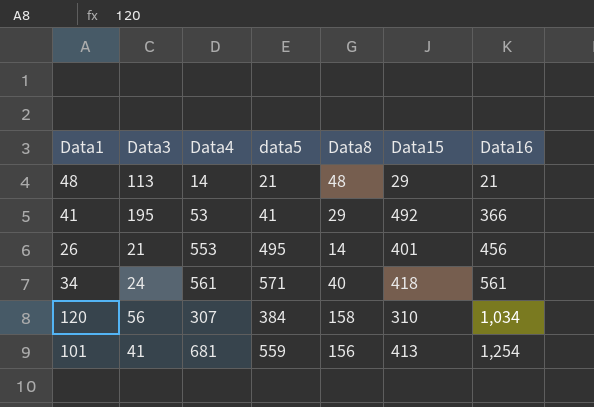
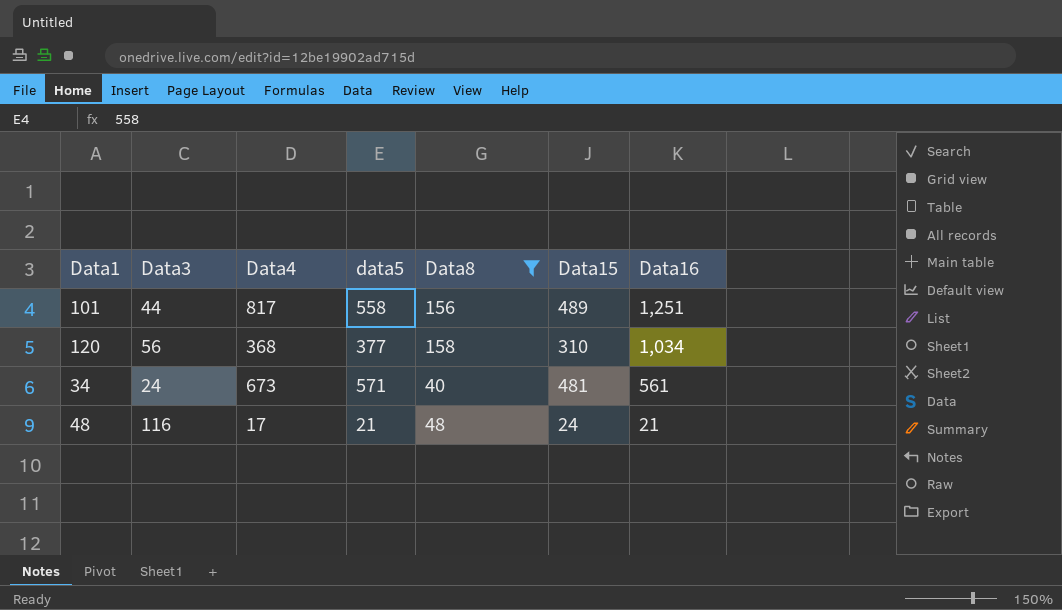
filter: none -> Data8 >= 40
row order: Data16 ascending -> Data16 descending
101 | Data3: 41 -> 44
101 | Data4: 681 -> 817
101 | data5: 559 -> 558
101 | Data15: 413 -> 489
101 | Data16: 1,254 -> 1,251
120 | Data4: 307 -> 368
120 | data5: 384 -> 377
34 | Data4: 561 -> 673
34 | Data15: 418 -> 481
48 | Data3: 113 -> 116
48 | Data4: 14 -> 17
48 | Data15: 29 -> 24

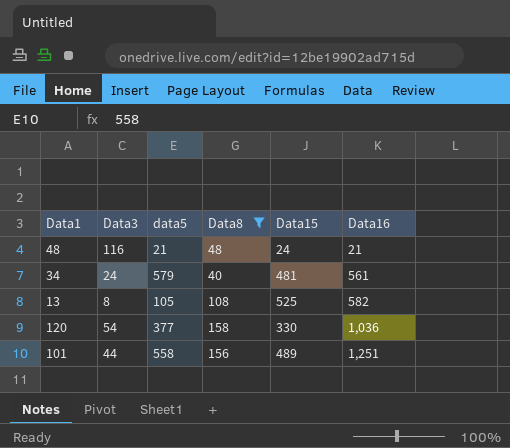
row order: Data16 descending -> Data16 ascending
column Data4 | position: 3 -> none
34 | data5: 571 -> 579
row 13: none -> 8 | 105 | 108 | 525 | 582
120 | Data3: 56 -> 54
120 | Data15: 310 -> 330
120 | Data16: 1,034 -> 1,036

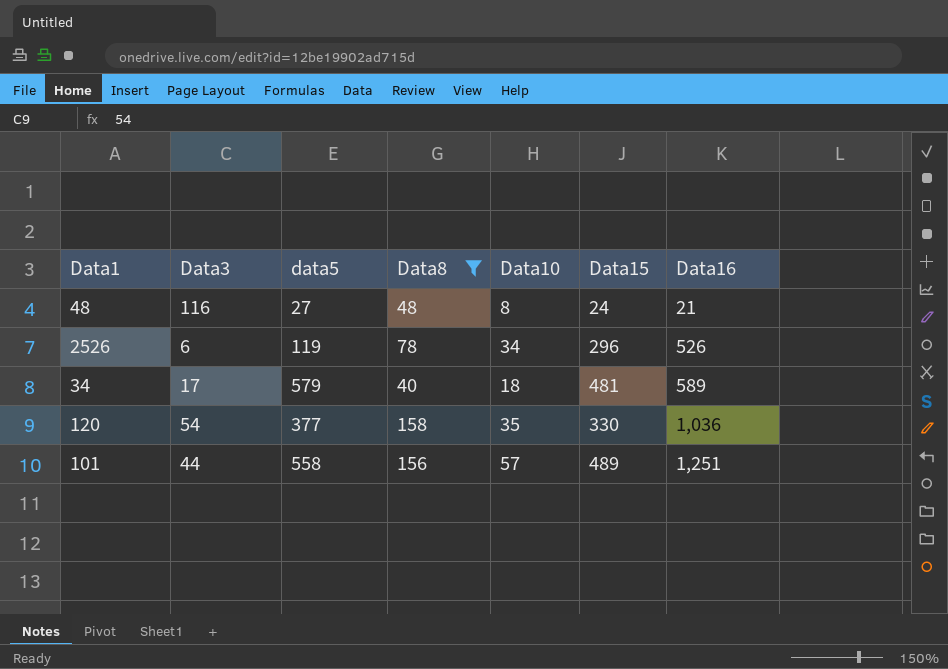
column Data10 | position: none -> 5
row 13: 8 | 105 | 108 | 525 | 582 -> none
48 | data5: 21 -> 27
row 2526: none -> 6 | 119 | 78 | 34 | 296 | 526
34 | Data3: 24 -> 17
34 | Data16: 561 -> 589

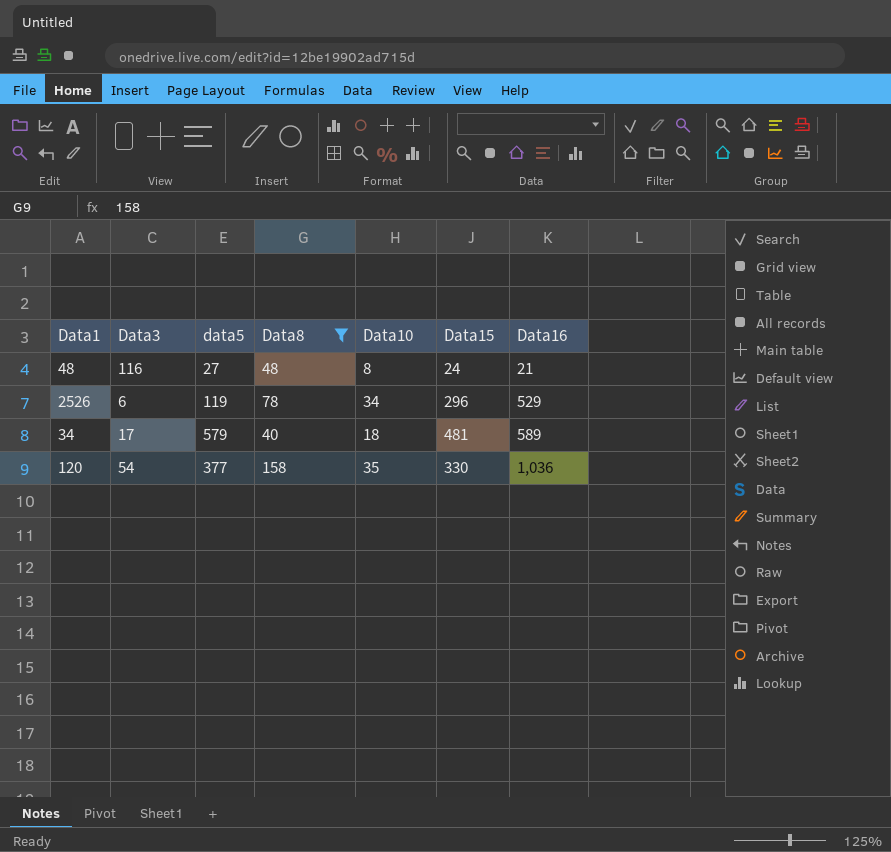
row 101: 44 | 558 | 156 | 57 | 489 | 1,251 -> none
2526 | Data16: 526 -> 529

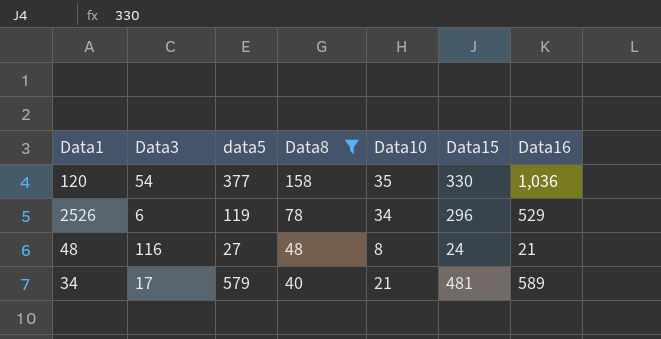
row order: Data16 ascending -> Data8 descending
34 | Data10: 18 -> 21

